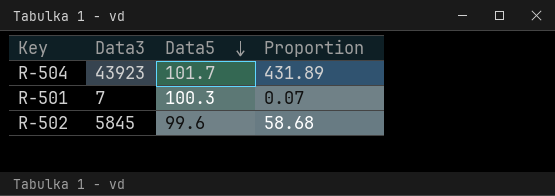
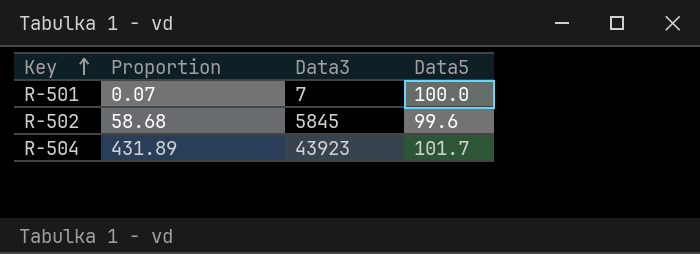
row order: Data5 descending -> Key ascending
column Proportion | position: 4 -> 2
R-501 | Data5: 100.3 -> 100.0

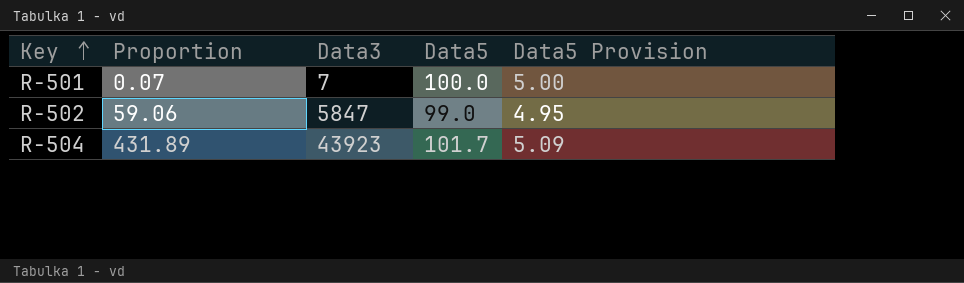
column Data5 Provision | formula: none -> [Data5] * 0.05
R-502 | Proportion: 58.68 -> 59.06
R-502 | Data3: 5845 -> 5847
R-502 | Data5: 99.6 -> 99.0

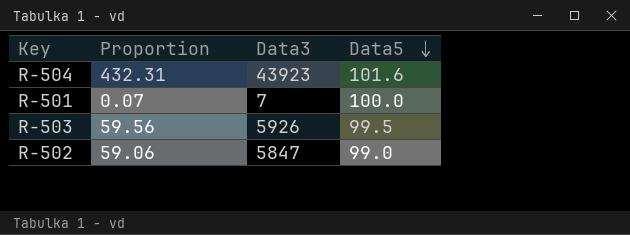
row order: Key ascending -> Data5 descending
column Data5 Provision | formula: [Data5] * 0.05 -> none
R-504 | Proportion: 431.89 -> 432.31
R-504 | Data5: 101.7 -> 101.6
row R-503: none -> 59.56 | 5926 | 99.5

